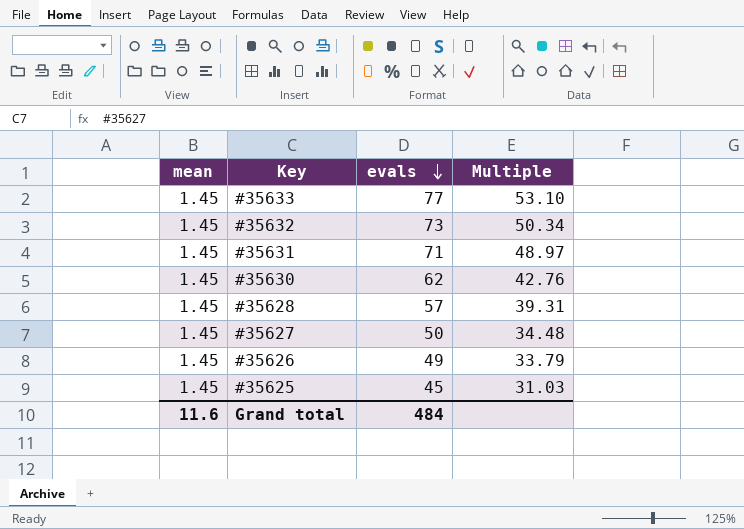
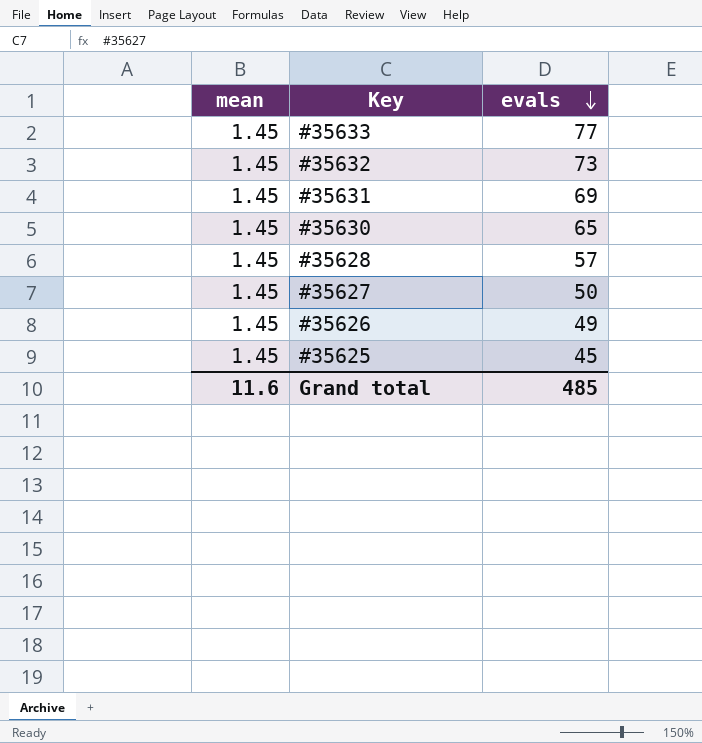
column Multiple | formula: [evals] / [mean] -> none
#35631 | evals: 71 -> 69
#35630 | evals: 62 -> 65
Grand total | evals: 484 -> 485

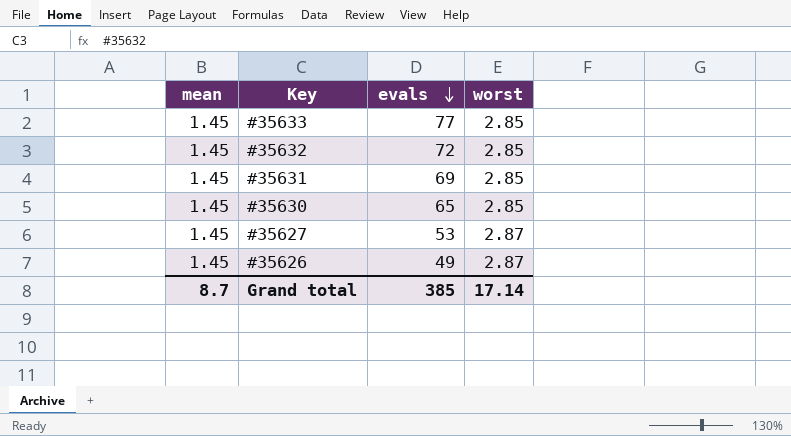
column worst | position: none -> 4
row #35628: 1.45 | 57 -> none
row #35625: 1.45 | 45 -> none
#35632 | evals: 73 -> 72
#35627 | evals: 50 -> 53
Grand total | mean: 11.6 -> 8.7
Grand total | evals: 485 -> 385

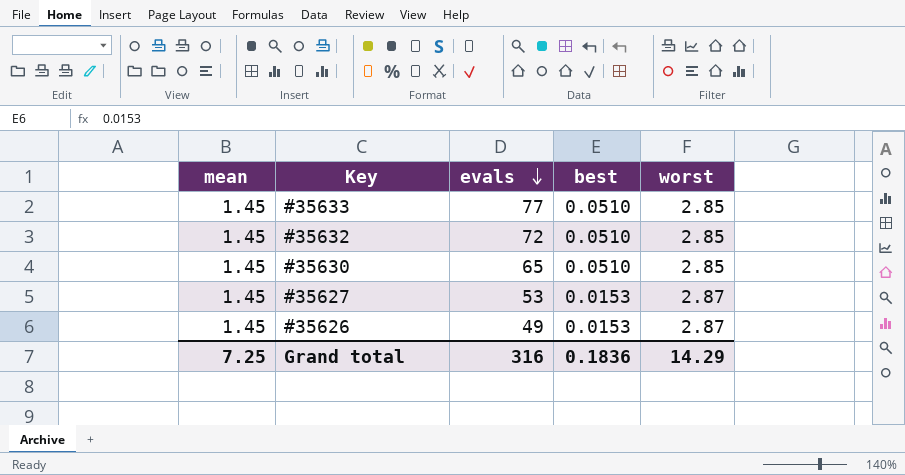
column best | position: none -> 4
row #35631: 1.45 | 69 | 2.85 -> none
Grand total | mean: 8.7 -> 7.25
Grand total | evals: 385 -> 316
Grand total | worst: 17.14 -> 14.29

